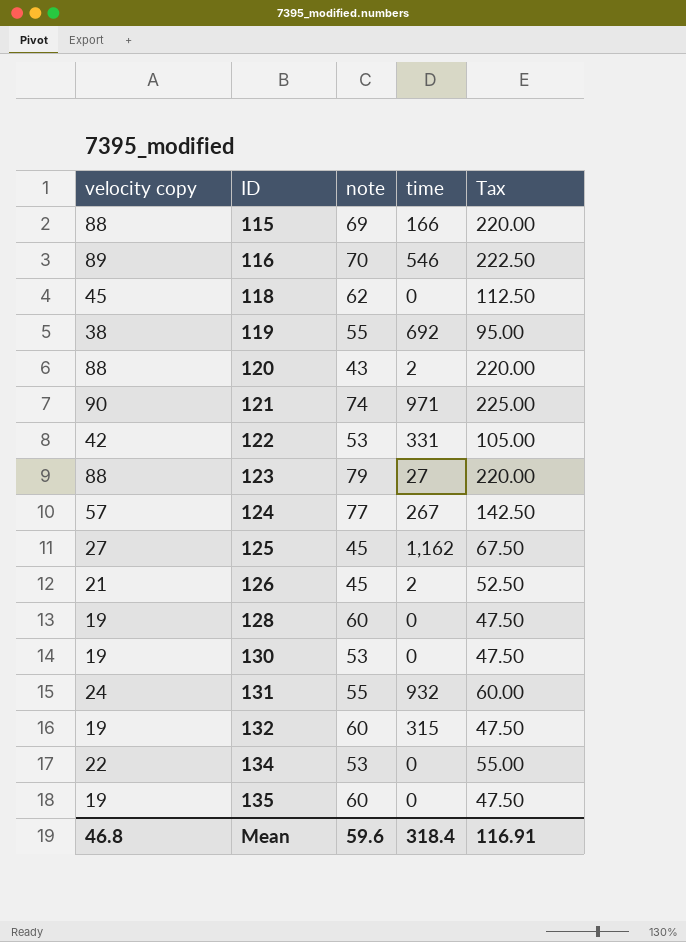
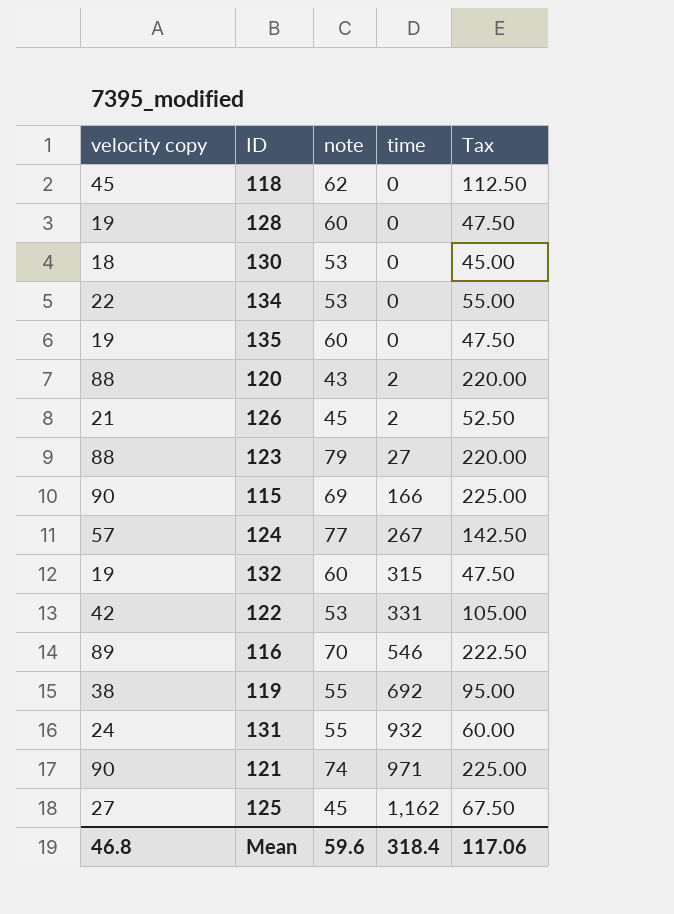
row order: ID ascending -> time ascending
130 | velocity copy: 19 -> 18
130 | Tax: 47.50 -> 45.00
115 | velocity copy: 88 -> 90
115 | Tax: 220.00 -> 225.00
Mean | Tax: 116.91 -> 117.06

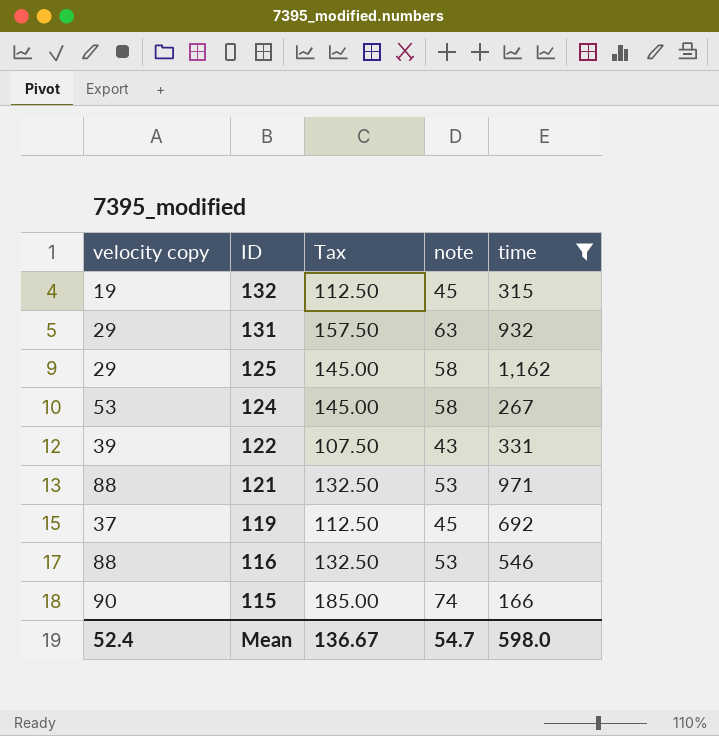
filter: none -> time >= 166
row order: time ascending -> ID descending
column Tax | formula: [velocity copy] * 2.5 -> [note] * 2.5
column Tax | position: 5 -> 3
132 | note: 60 -> 45
131 | velocity copy: 24 -> 29
131 | note: 55 -> 63
125 | velocity copy: 27 -> 29
125 | note: 45 -> 58
124 | velocity copy: 57 -> 53
124 | note: 77 -> 58
122 | velocity copy: 42 -> 39
122 | note: 53 -> 43
121 | velocity copy: 90 -> 88
121 | note: 74 -> 53
119 | velocity copy: 38 -> 37
119 | note: 55 -> 45
116 | velocity copy: 89 -> 88
116 | note: 70 -> 53
115 | note: 69 -> 74
Mean | velocity copy: 46.8 -> 52.4
Mean | Tax: 117.06 -> 136.67
Mean | note: 59.6 -> 54.7
Mean | time: 318.4 -> 598.0

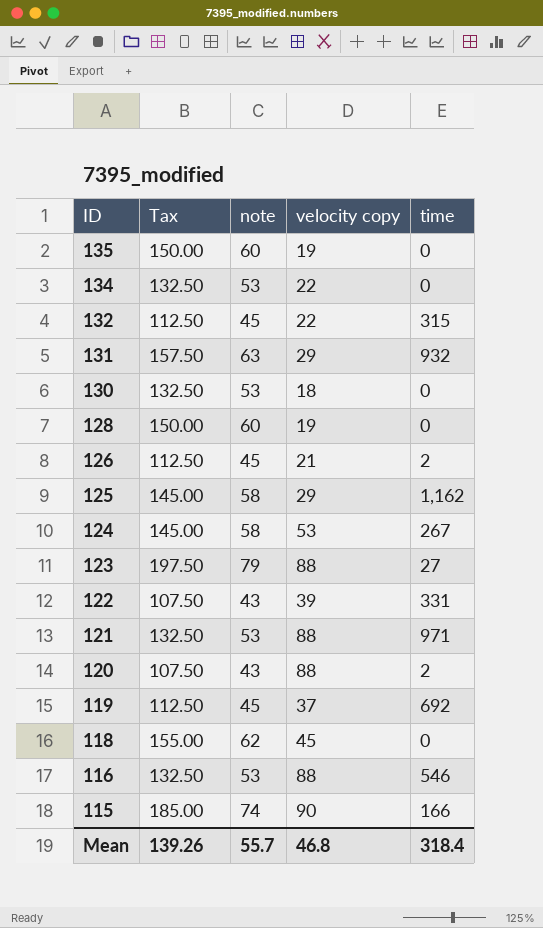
filter: time >= 166 -> none
column velocity copy | position: 1 -> 4
132 | velocity copy: 19 -> 22
Mean | Tax: 136.67 -> 139.26
Mean | note: 54.7 -> 55.7
Mean | velocity copy: 52.4 -> 46.8
Mean | time: 598.0 -> 318.4

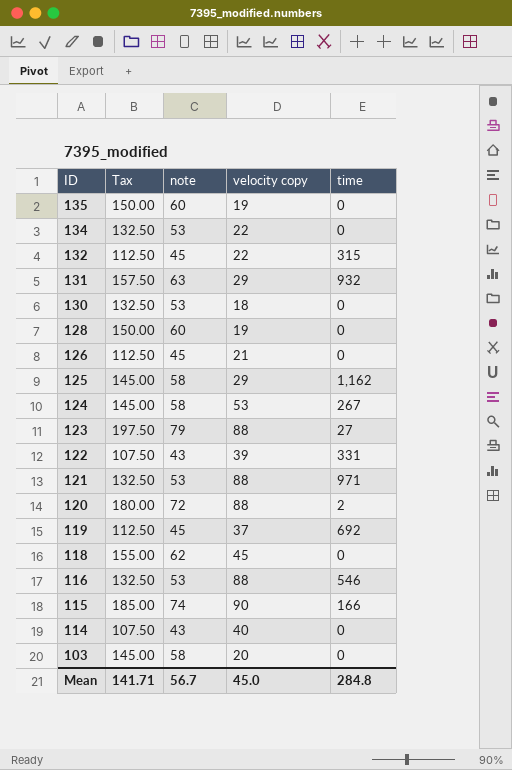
126 | time: 2 -> 0
120 | Tax: 107.50 -> 180.00
120 | note: 43 -> 72
row 114: none -> 107.50 | 43 | 40 | 0
row 103: none -> 145.00 | 58 | 20 | 0
Mean | Tax: 139.26 -> 141.71
Mean | note: 55.7 -> 56.7
Mean | velocity copy: 46.8 -> 45.0
Mean | time: 318.4 -> 284.8

